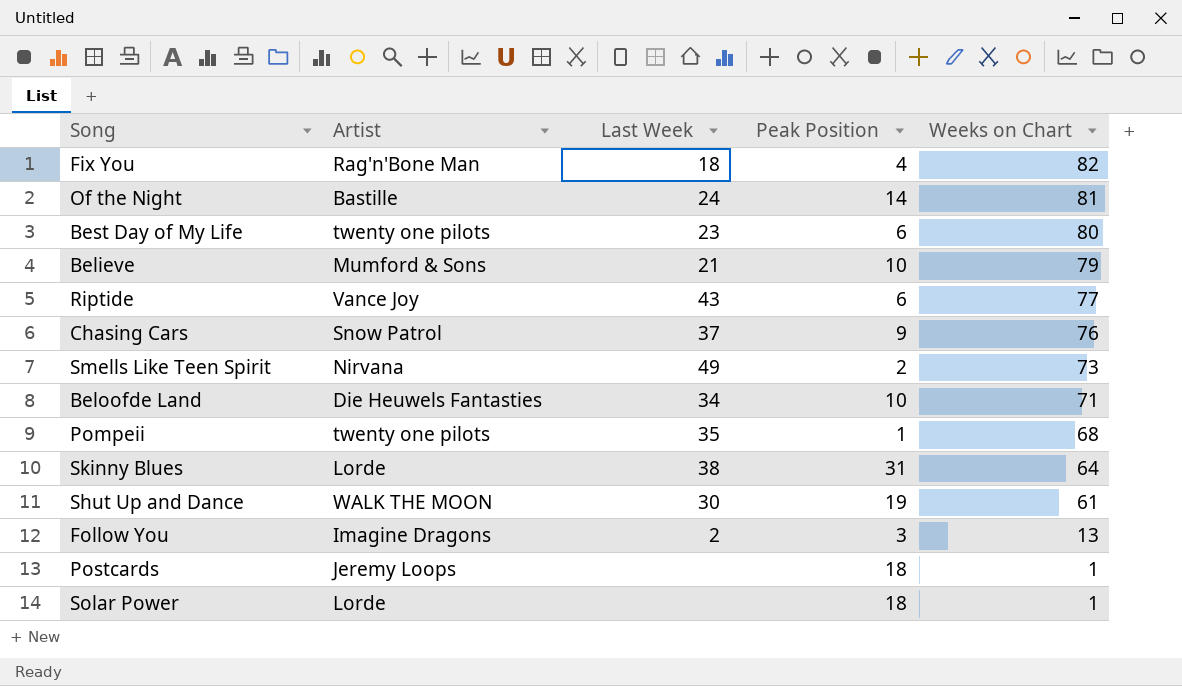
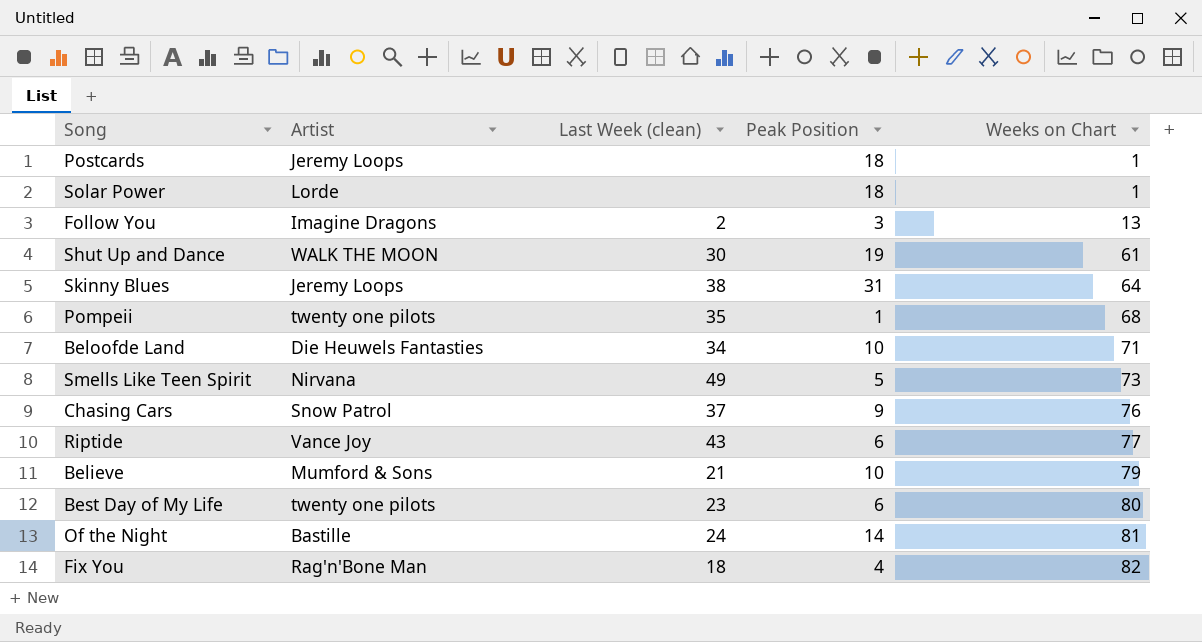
row order: Weeks on Chart descending -> Weeks on Chart ascending
column name: Last Week -> Last Week (clean)
Skinny Blues | Artist: Lorde -> Jeremy Loops
Smells Like Teen Spirit | Peak Position: 2 -> 5

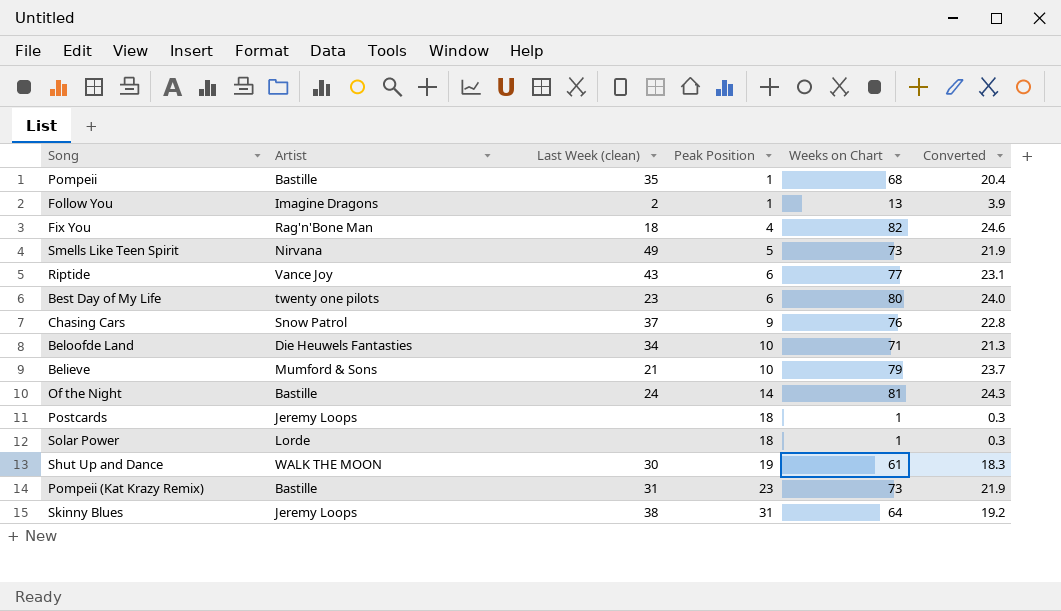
row order: Weeks on Chart ascending -> Peak Position ascending
column Converted | formula: none -> [Weeks on Chart] * 0.3
Pompeii | Artist: twenty one pilots -> Bastille
Follow You | Peak Position: 3 -> 1
row Pompeii (Kat Krazy Remix): none -> Bastille | 31 | 23 | 73 | 21.9

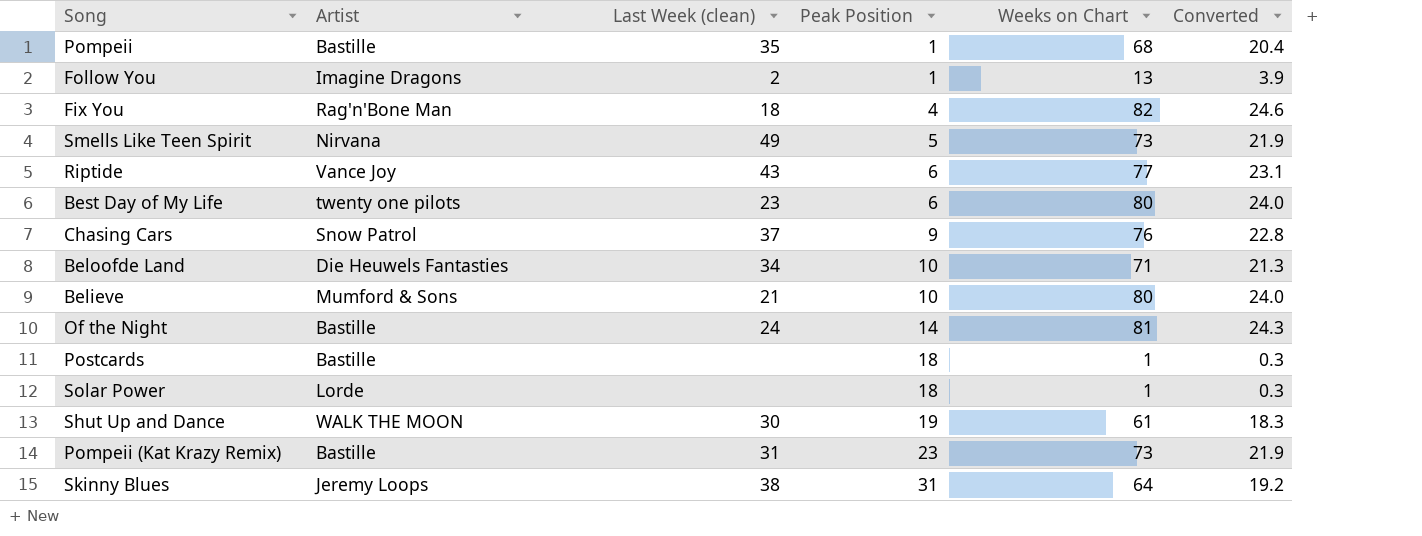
Believe | Weeks on Chart: 79 -> 80
Believe | Converted: 23.7 -> 24.0
Postcards | Artist: Jeremy Loops -> Bastille

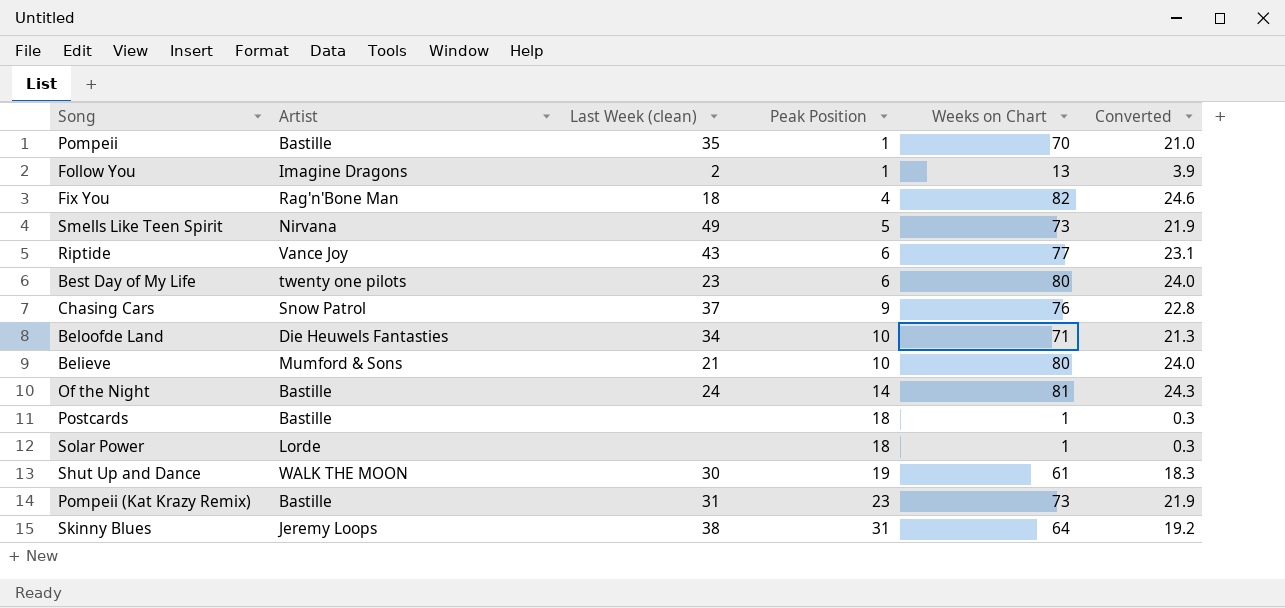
Pompeii | Weeks on Chart: 68 -> 70
Pompeii | Converted: 20.4 -> 21.0

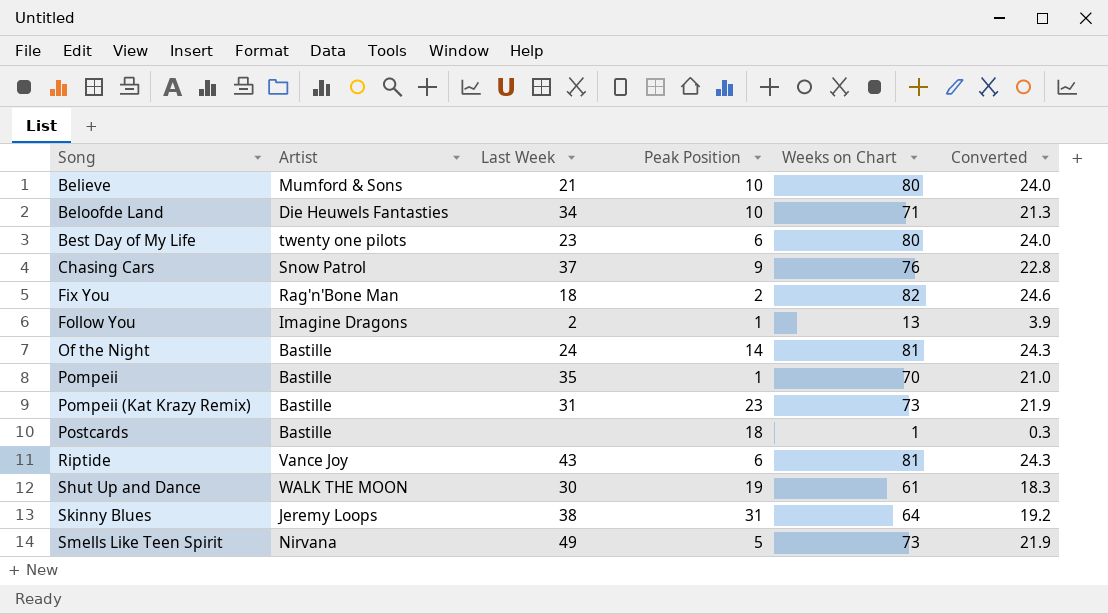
row order: Peak Position ascending -> Song ascending
column name: Last Week (clean) -> Last Week
row Solar Power: Lorde | none | 18 | 1 | 0.3 -> none
Fix You | Peak Position: 4 -> 2
Riptide | Weeks on Chart: 77 -> 81
Riptide | Converted: 23.1 -> 24.3

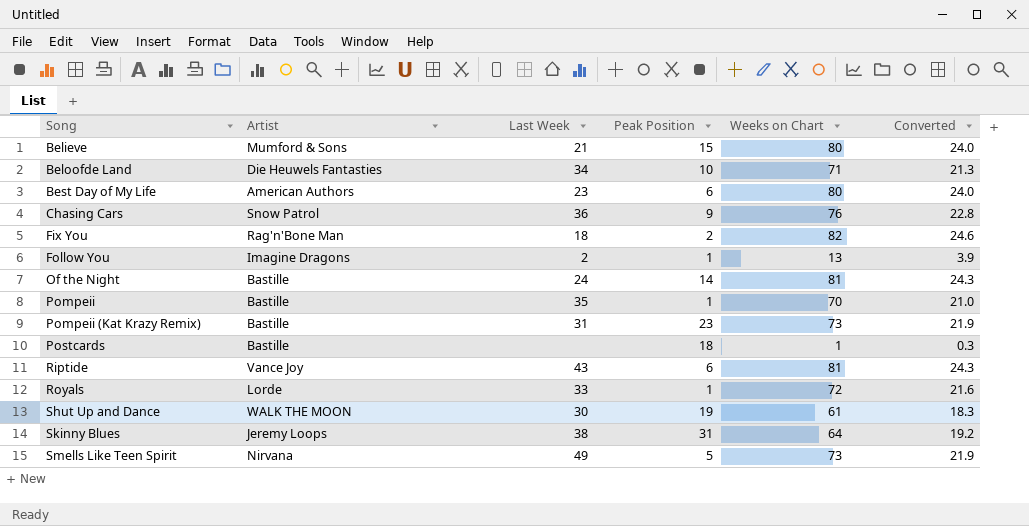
Believe | Peak Position: 10 -> 15
Best Day of My Life | Artist: twenty one pilots -> American Authors
Chasing Cars | Last Week: 37 -> 36
row Royals: none -> Lorde | 33 | 1 | 72 | 21.6

